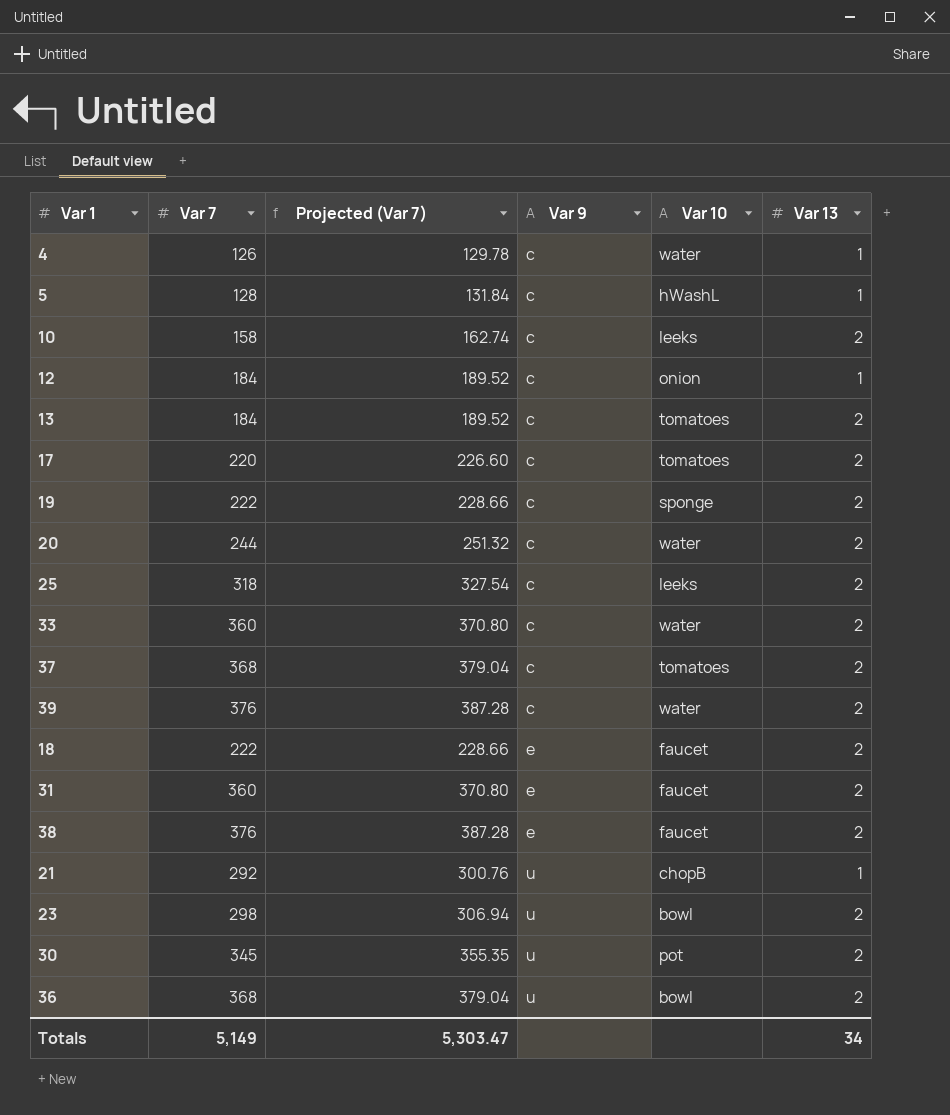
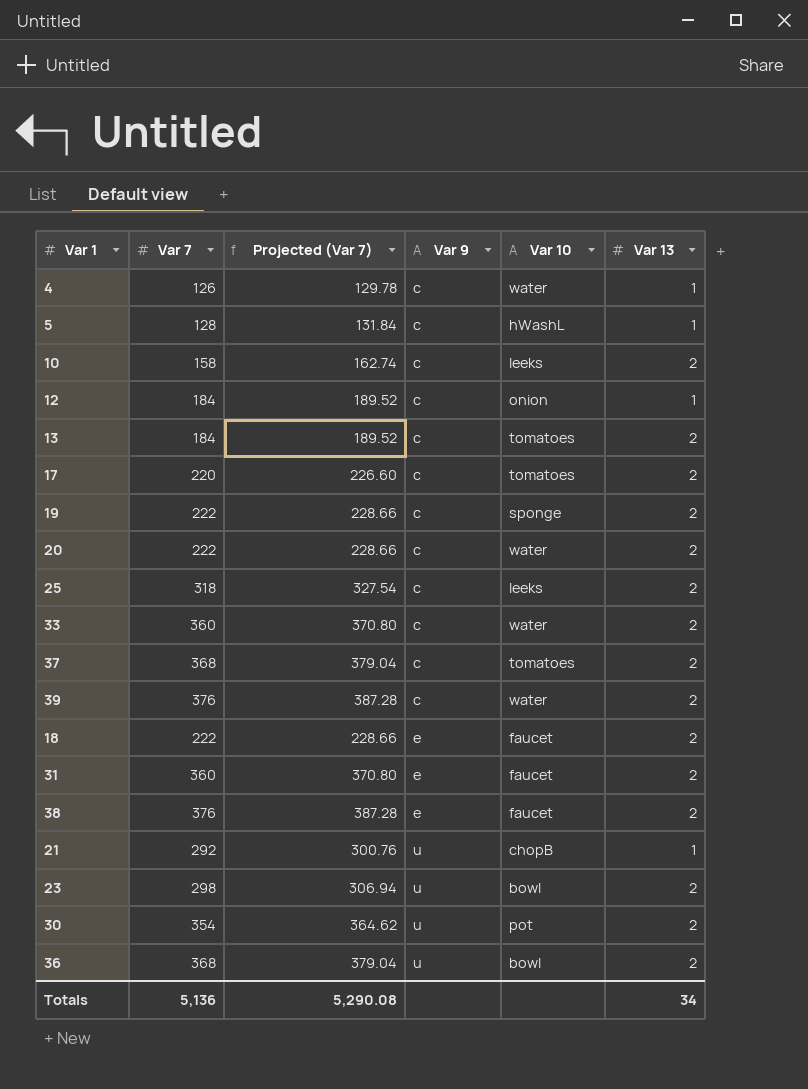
20 | Var 7: 244 -> 222
20 | Projected (Var 7): 251.32 -> 228.66
30 | Var 7: 345 -> 354
30 | Projected (Var 7): 355.35 -> 364.62
Totals | Var 7: 5,149 -> 5,136
Totals | Projected (Var 7): 5,303.47 -> 5,290.08

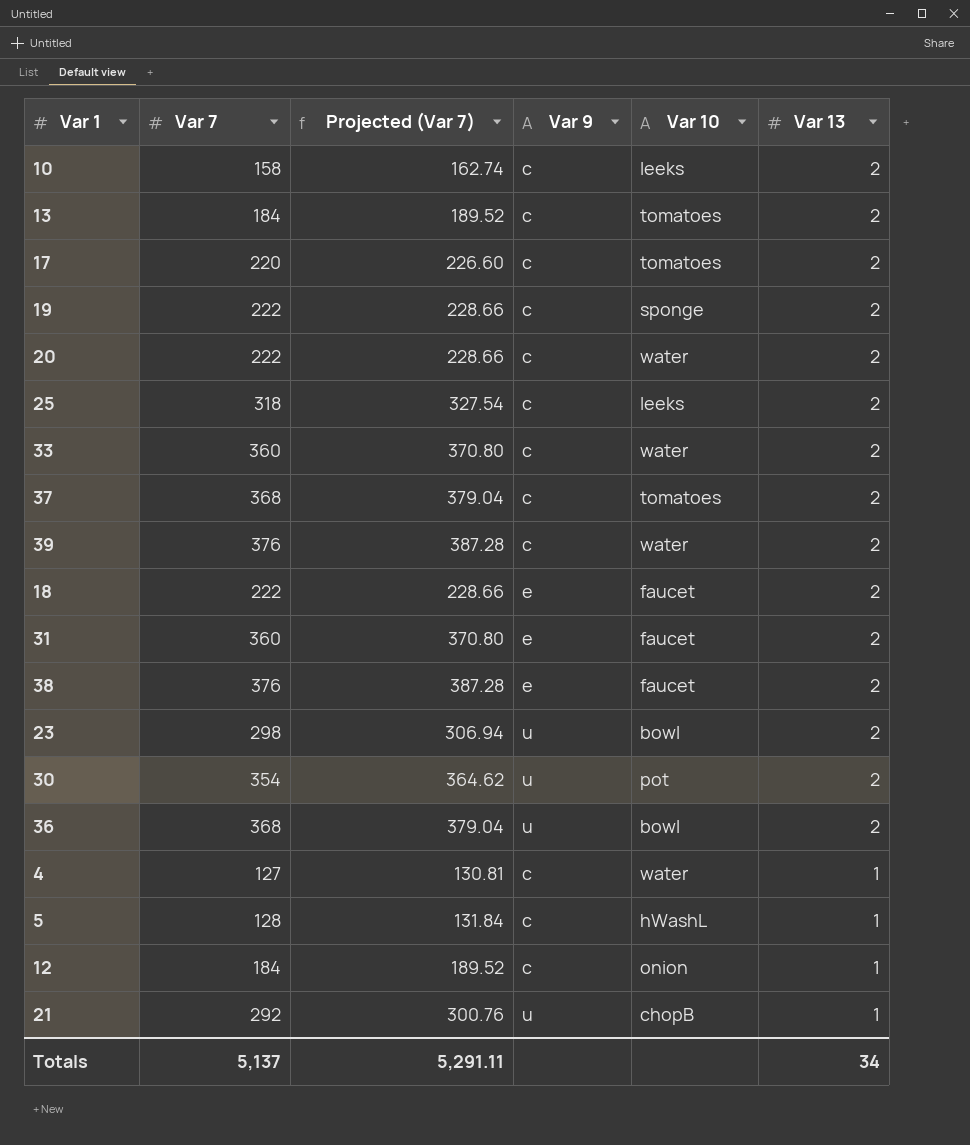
row order: Var 9 ascending -> Var 13 descending
4 | Var 7: 126 -> 127
4 | Projected (Var 7): 129.78 -> 130.81
Totals | Var 7: 5,136 -> 5,137
Totals | Projected (Var 7): 5,290.08 -> 5,291.11

